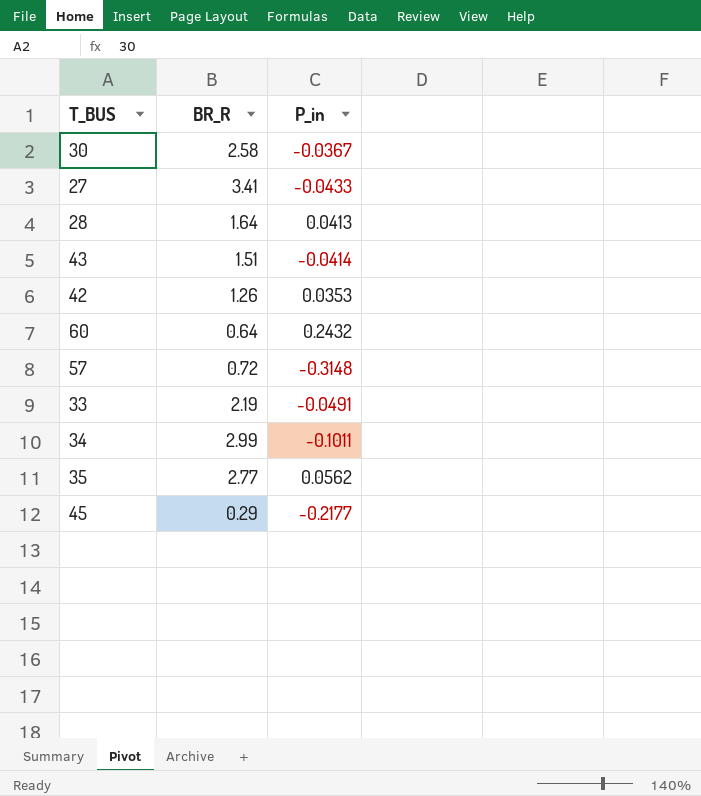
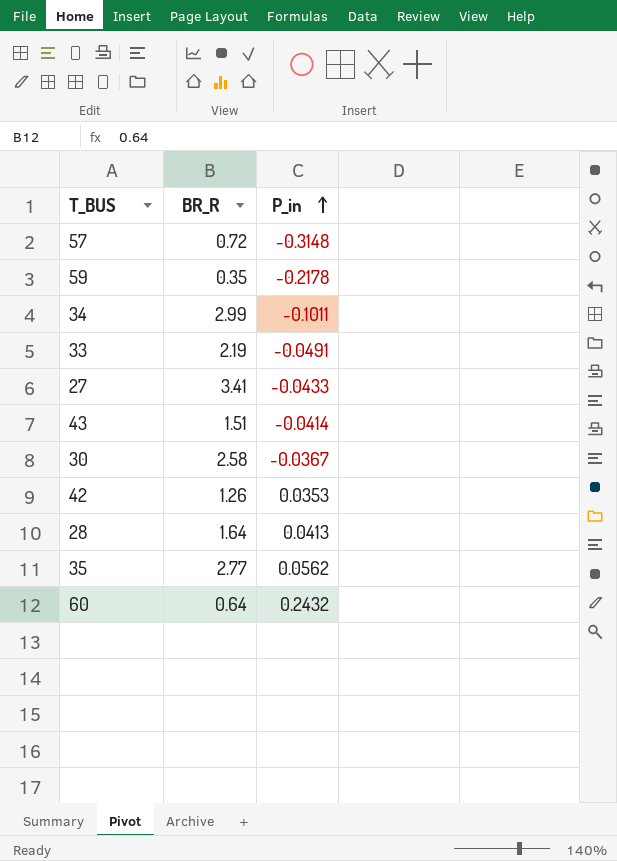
row order: none -> P_in ascending
row 45: 0.29 | -0.2177 -> none
row 59: none -> 0.35 | -0.2178

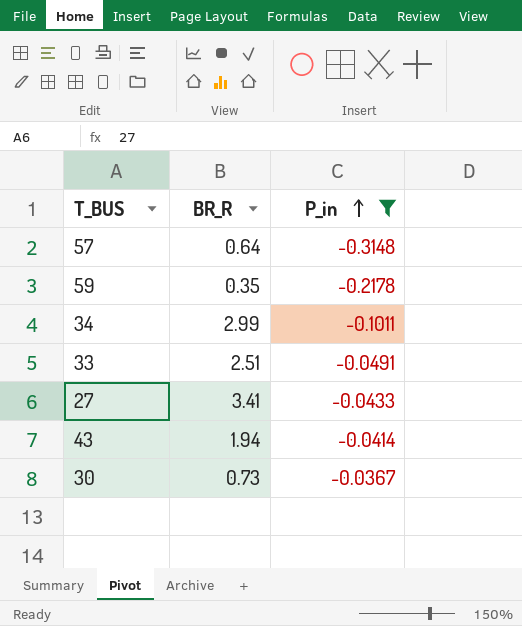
filter: none -> P_in <= -0.0367
57 | BR_R: 0.72 -> 0.64
33 | BR_R: 2.19 -> 2.51
43 | BR_R: 1.51 -> 1.94
30 | BR_R: 2.58 -> 0.73

